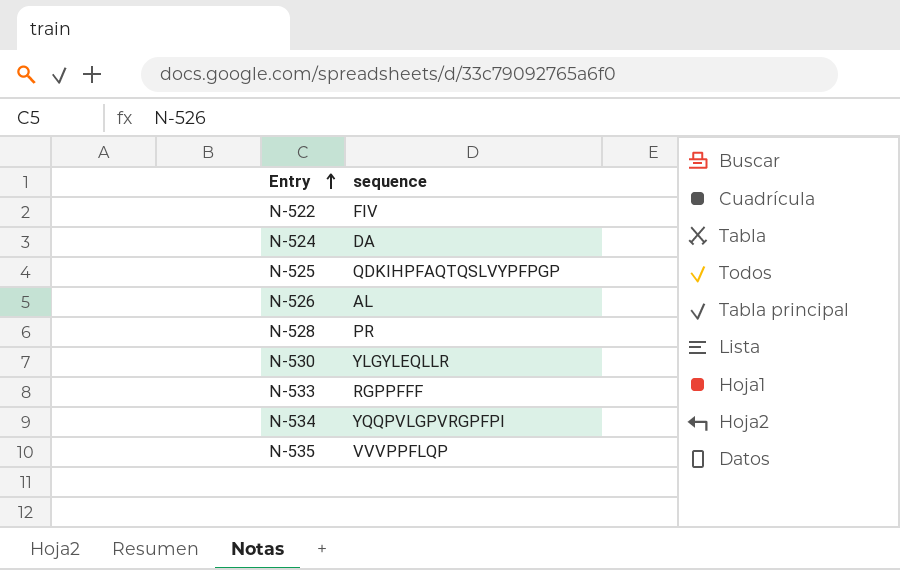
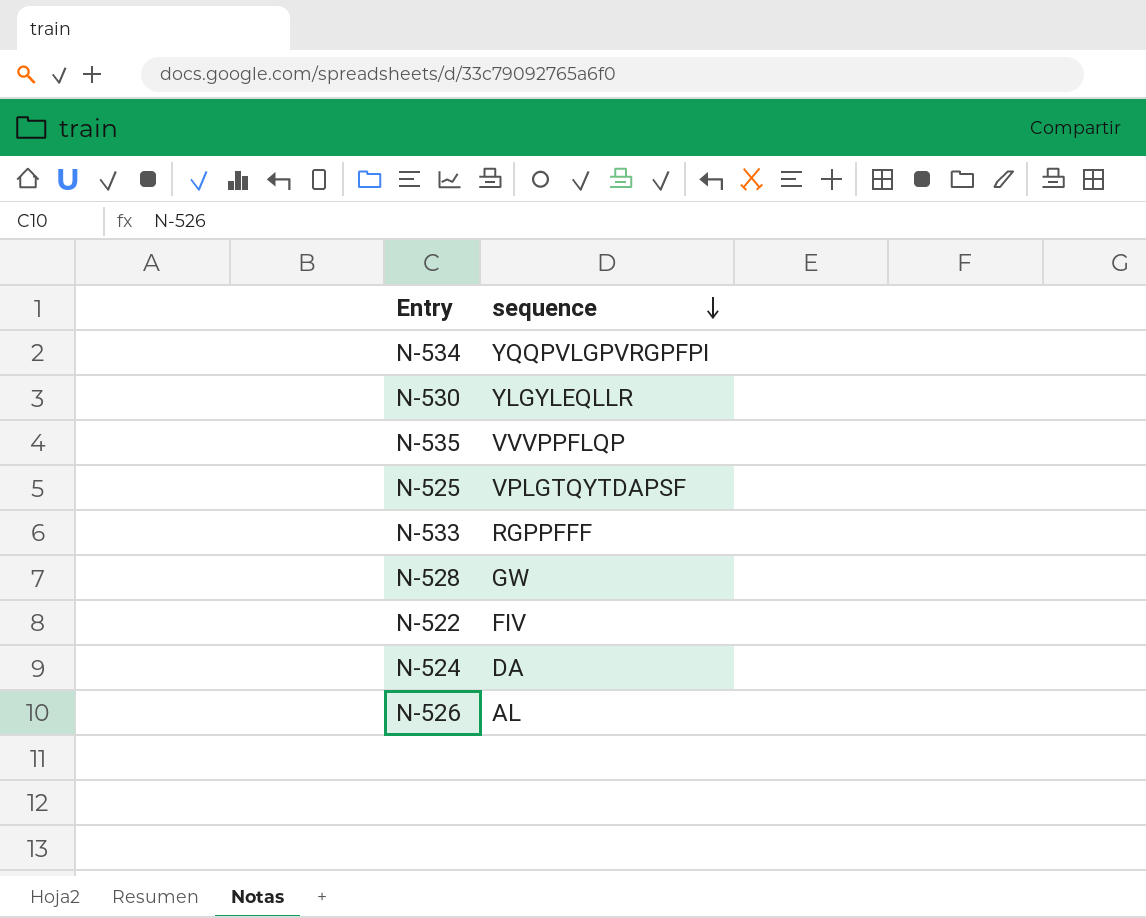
row order: Entry ascending -> sequence descending
N-525 | sequence: QDKIHPFAQTQSLVYPFPGP -> VPLGTQYTDAPSF
N-528 | sequence: PR -> GW

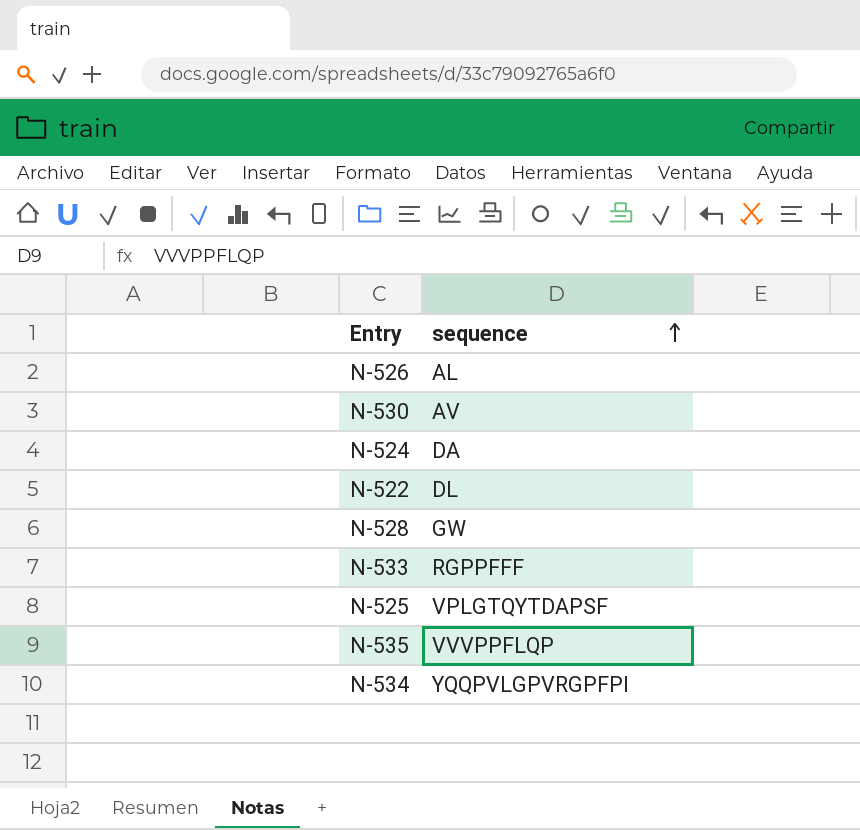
row order: sequence descending -> sequence ascending
N-530 | sequence: YLGYLEQLLR -> AV
N-522 | sequence: FIV -> DL

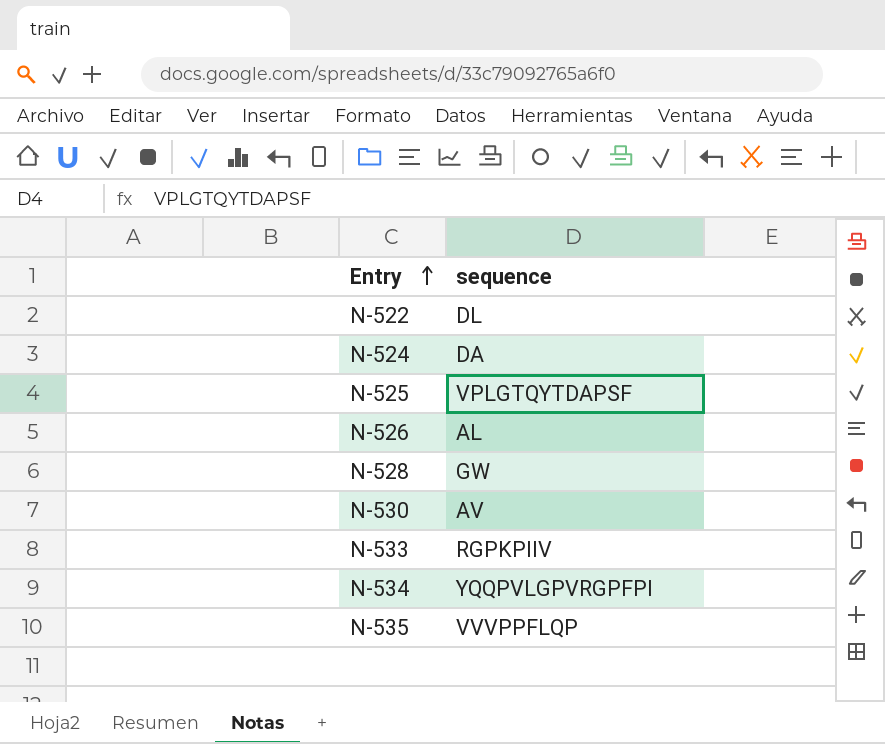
row order: sequence ascending -> Entry ascending
N-533 | sequence: RGPPFFF -> RGPKPIIV

